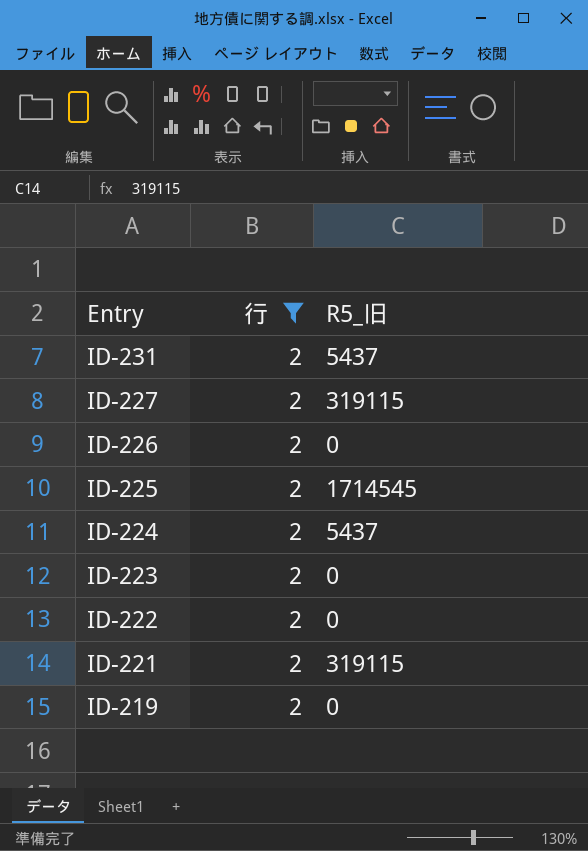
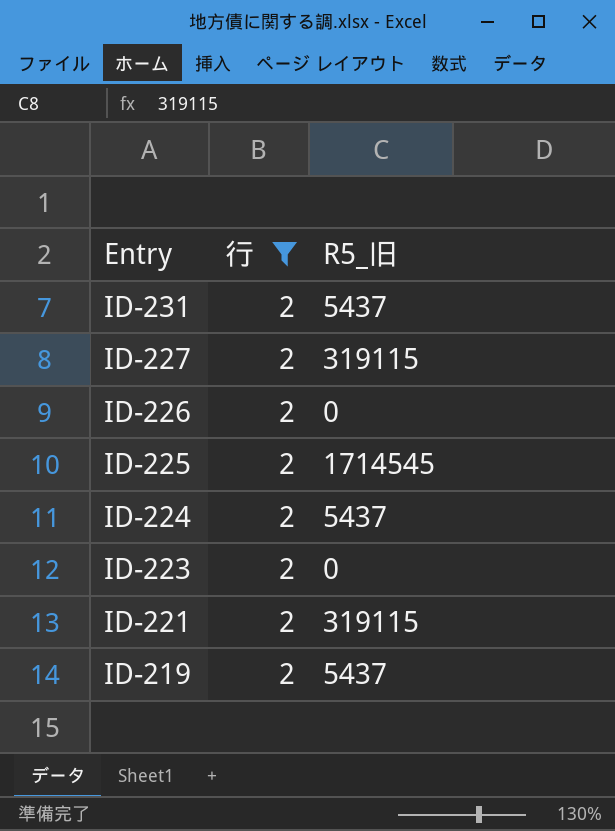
row ID-222: 2 | 0 -> none
ID-219 | R5_旧: 0 -> 5437

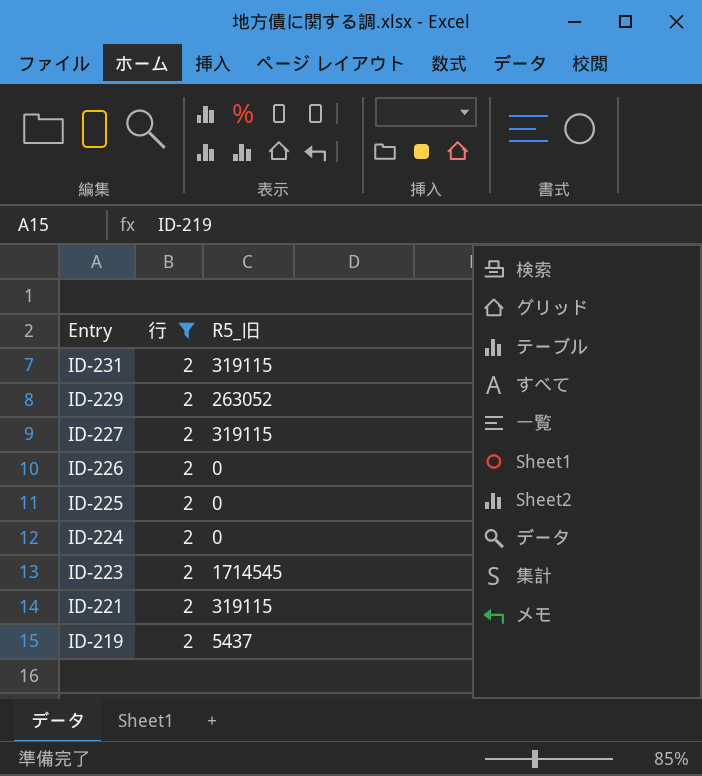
ID-231 | R5_旧: 5437 -> 319115
row ID-229: none -> 2 | 263052
ID-225 | R5_旧: 1714545 -> 0
ID-224 | R5_旧: 5437 -> 0
ID-223 | R5_旧: 0 -> 1714545

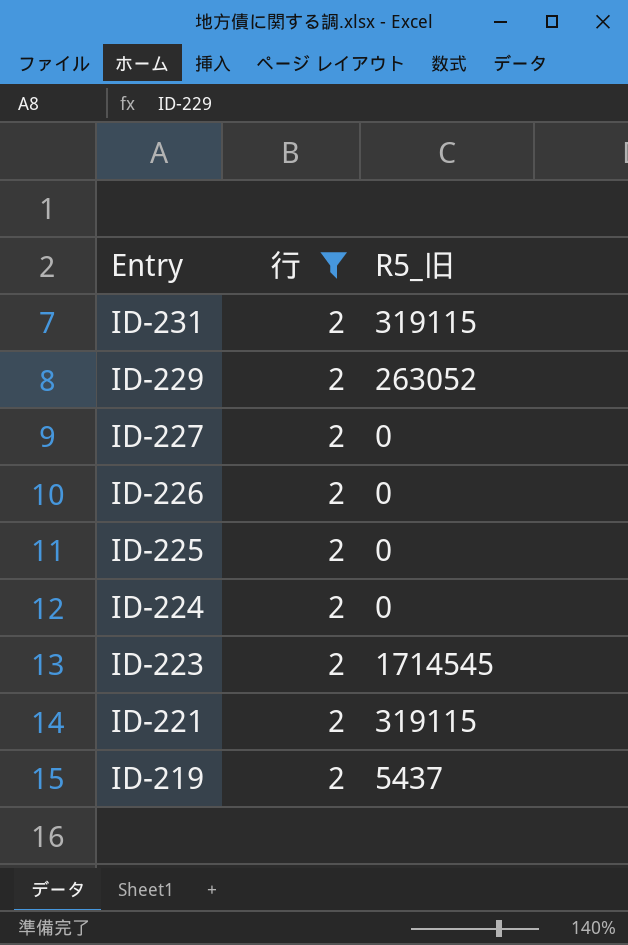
ID-227 | R5_旧: 319115 -> 0

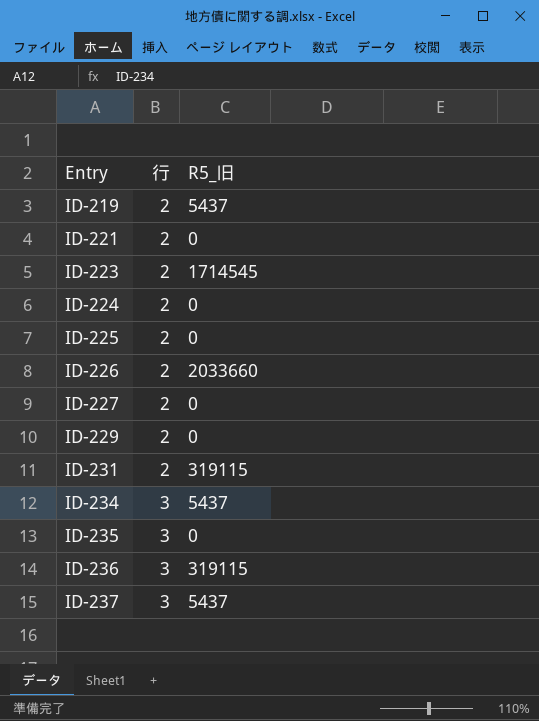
filter: 行 = 2 -> none
row order: Entry descending -> Entry ascending
ID-221 | R5_旧: 319115 -> 0
ID-226 | R5_旧: 0 -> 2033660
ID-229 | R5_旧: 263052 -> 0

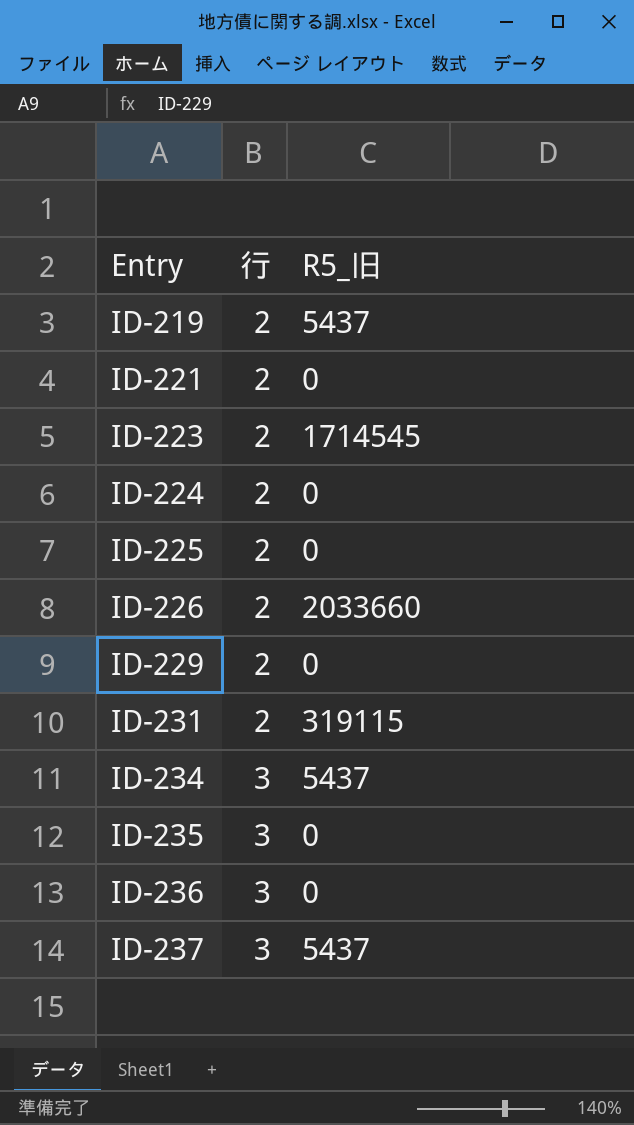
row ID-227: 2 | 0 -> none
ID-236 | R5_旧: 319115 -> 0

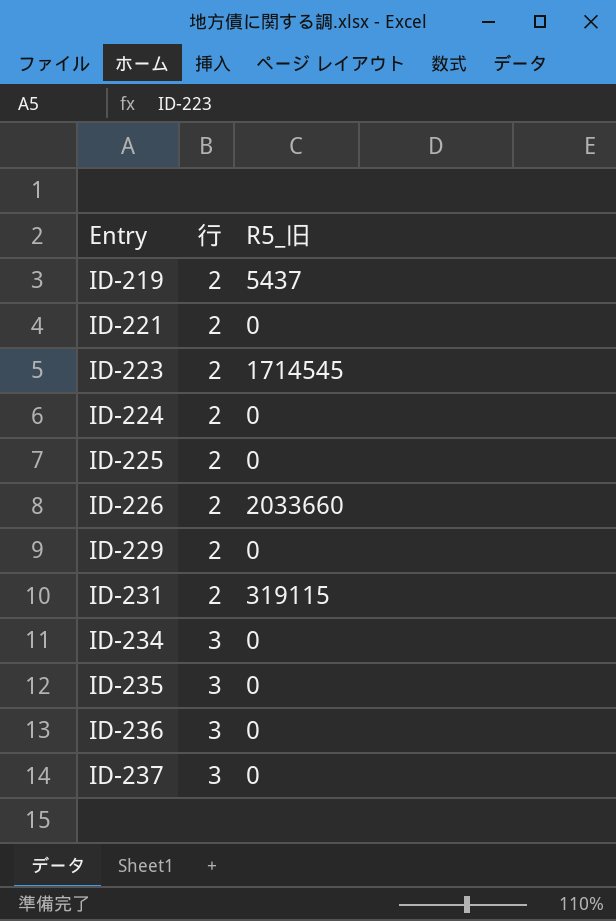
ID-234 | R5_旧: 5437 -> 0
ID-237 | R5_旧: 5437 -> 0

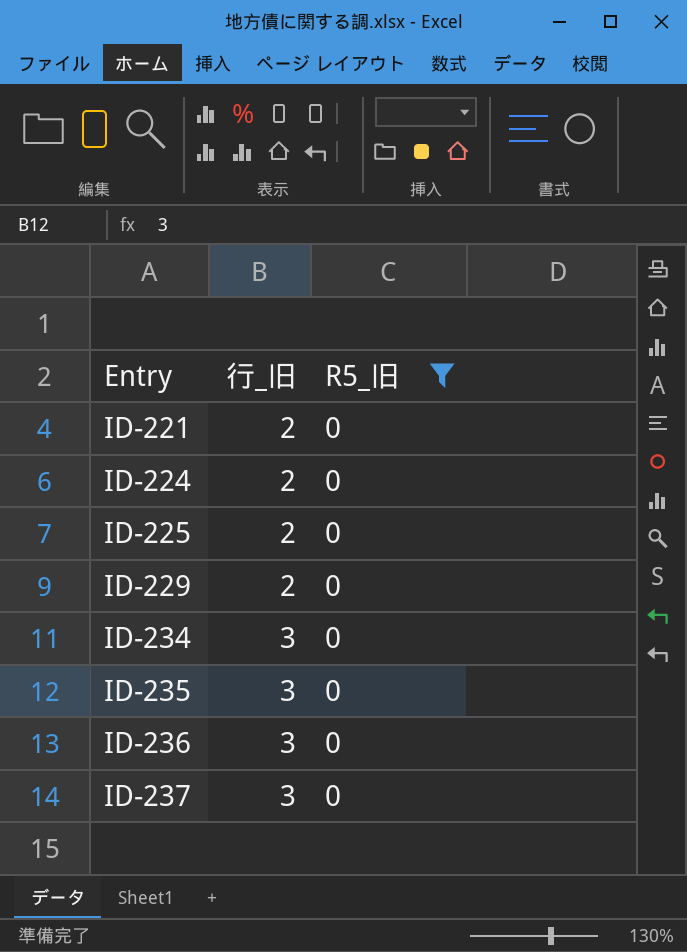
filter: none -> R5_旧 = 0
column name: 行 -> 行_旧

